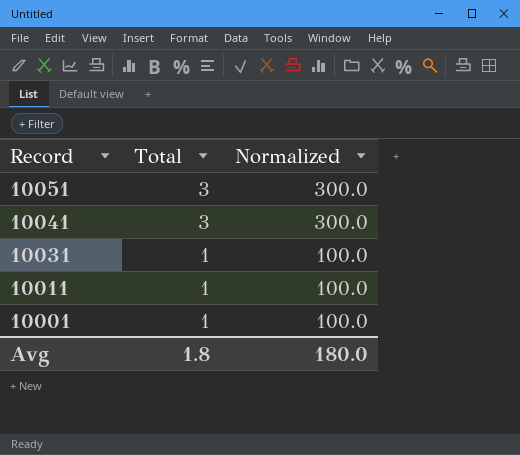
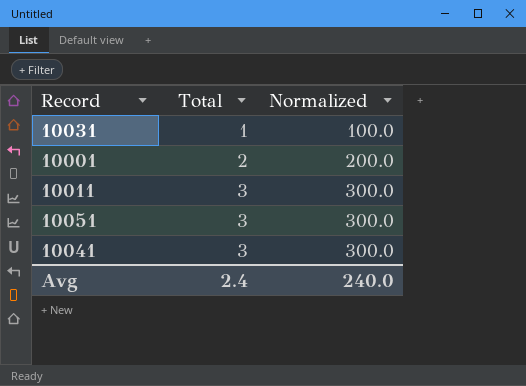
row order: Record descending -> Total ascending
10001 | Total: 1 -> 2
10001 | Normalized: 100.0 -> 200.0
10011 | Total: 1 -> 3
10011 | Normalized: 100.0 -> 300.0
Avg | Total: 1.8 -> 2.4
Avg | Normalized: 180.0 -> 240.0

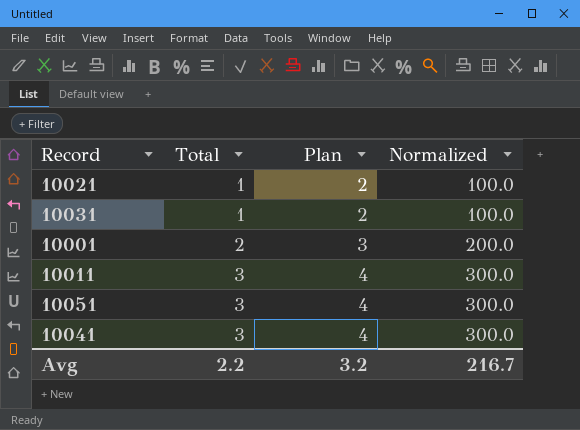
column Plan | formula: none -> [Total] + 1
row 10021: none -> 1 | 2 | 100.0
Avg | Total: 2.4 -> 2.2
Avg | Normalized: 240.0 -> 216.7

